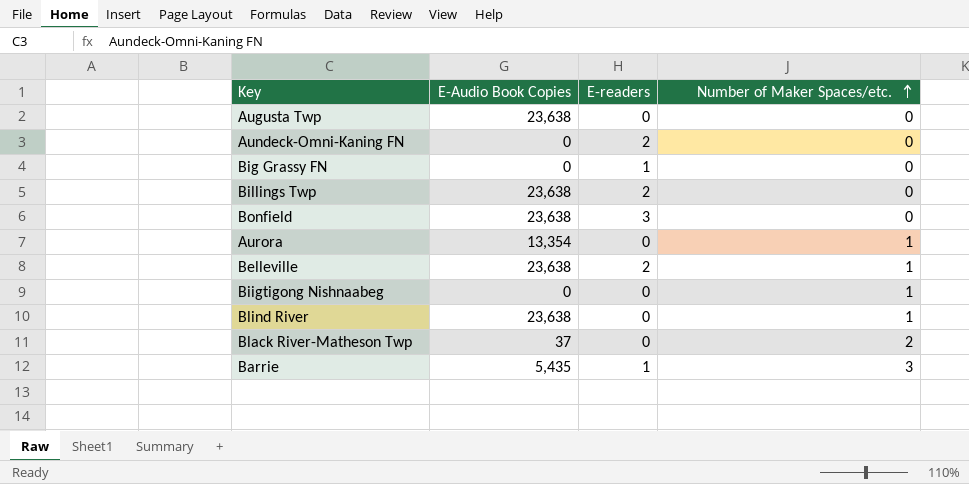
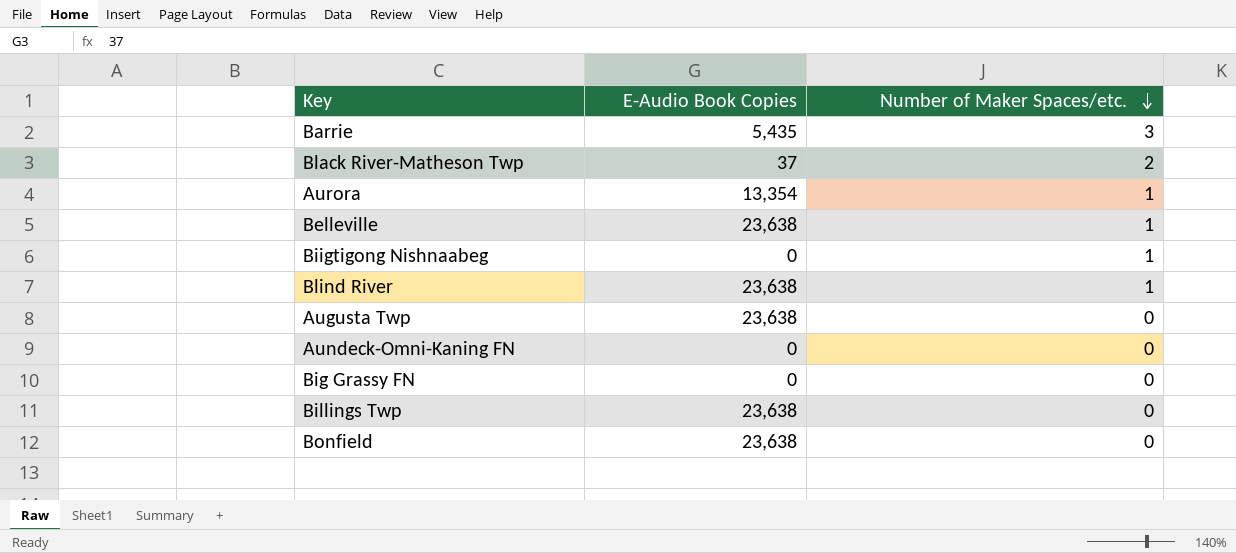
row order: Number of Maker Spaces/etc. ascending -> Number of Maker Spaces/etc. descending
column E-readers | position: 3 -> none

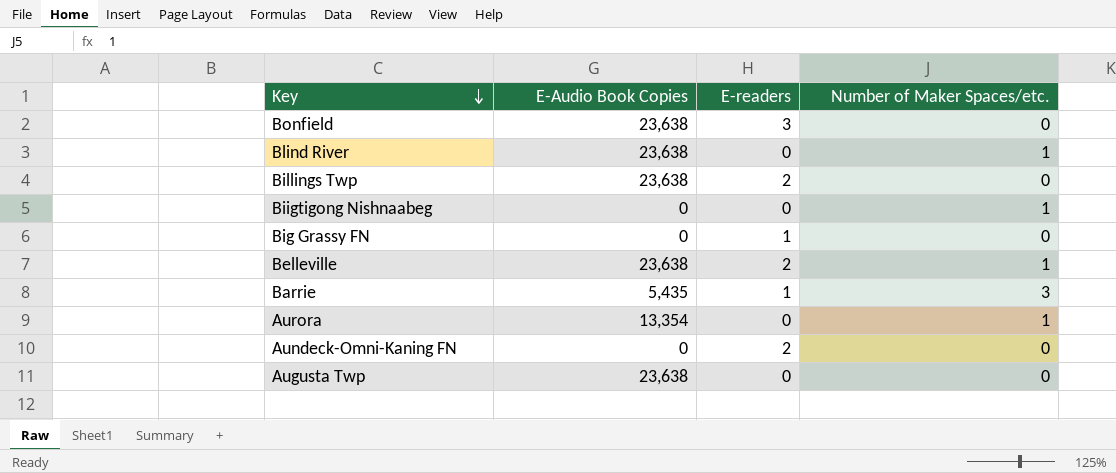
row order: Number of Maker Spaces/etc. descending -> Key descending
column E-readers | position: none -> 3
row Black River-Matheson Twp: 37 | 2 -> none

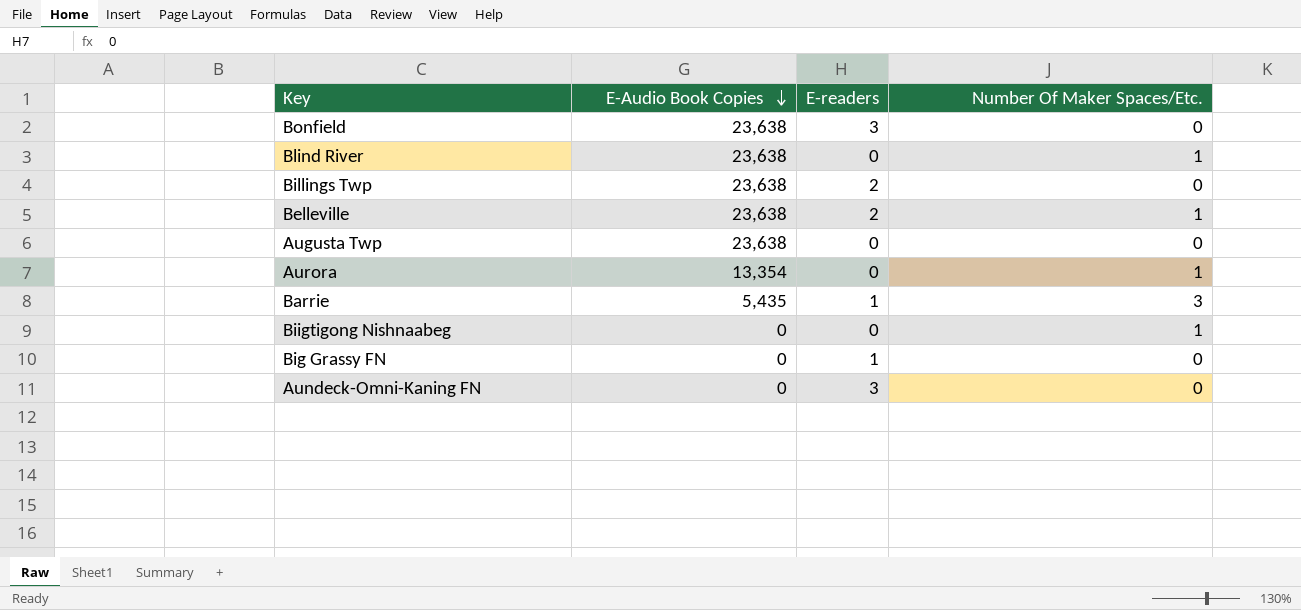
row order: Key descending -> E-Audio Book Copies descending
column name: Number of Maker Spaces/etc. -> Number Of Maker Spaces/Etc.
Aundeck-Omni-Kaning FN | E-readers: 2 -> 3

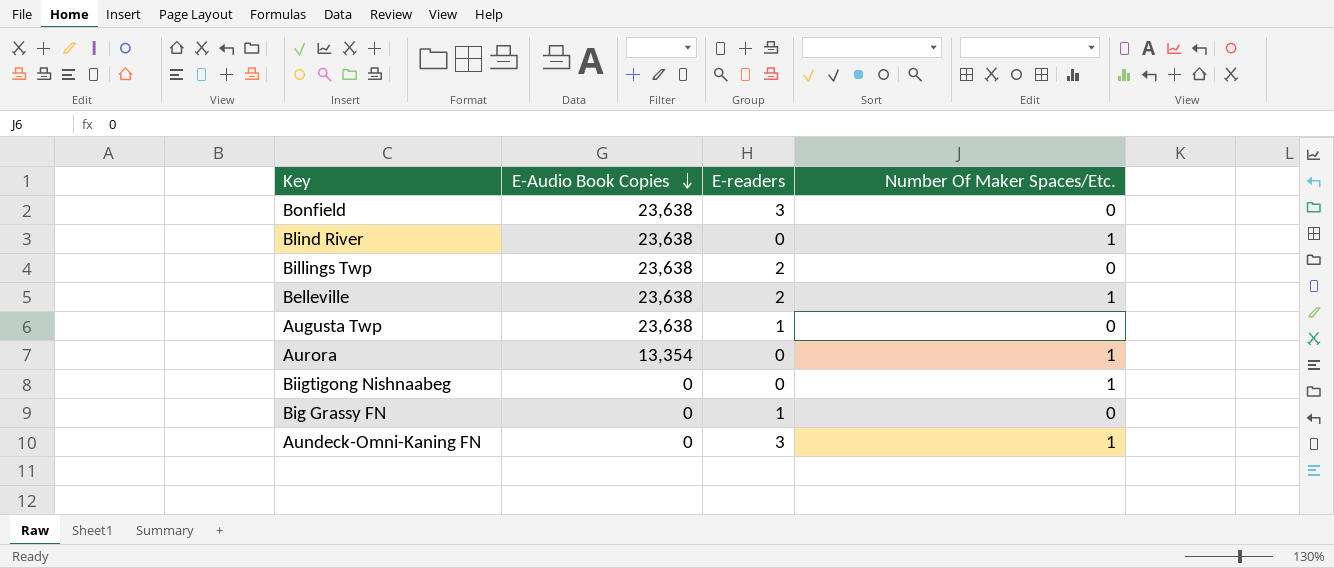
row Barrie: 5,435 | 1 | 3 -> none
Augusta Twp | E-readers: 0 -> 1
Aundeck-Omni-Kaning FN | Number Of Maker Spaces/Etc.: 0 -> 1

